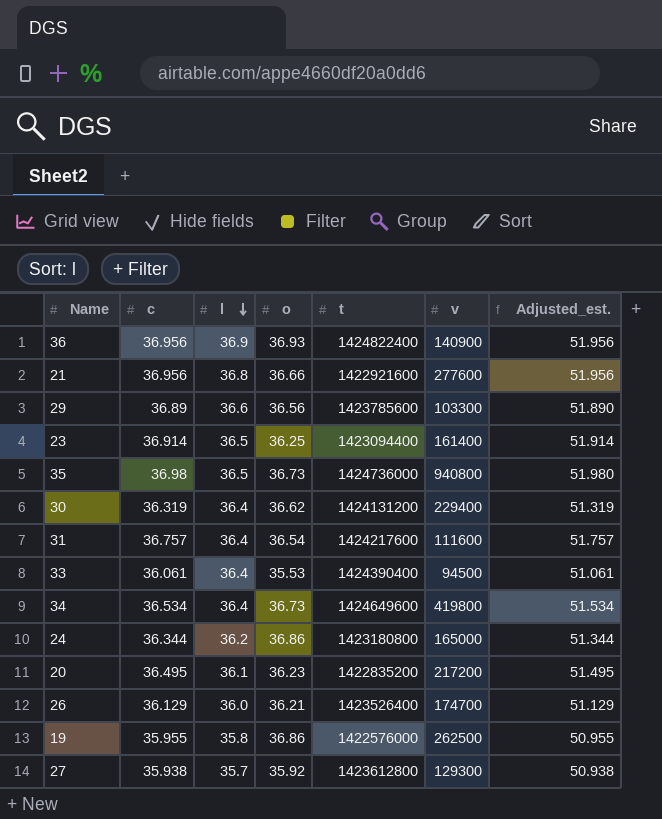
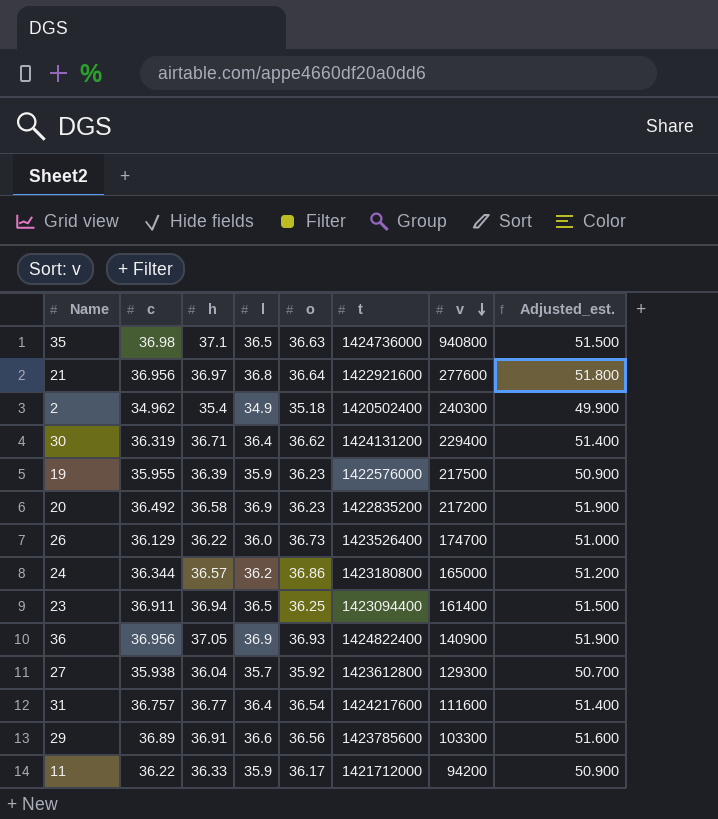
row order: l descending -> v descending
column h | position: none -> 3
column Adjusted_est. | formula: [c] + 15 -> [l] + 15
row 33: 36.061 | 36.4 | 35.53 | 1424390400 | 94500 | 51.061 -> none
row 34: 36.534 | 36.4 | 36.73 | 1424649600 | 419800 | 51.534 -> none
35 | o: 36.73 -> 36.63
21 | o: 36.66 -> 36.64
row 2: none -> 34.962 | 35.4 | 34.9 | 35.18 | 1420502400 | 240300 | 49.900
19 | l: 35.8 -> 35.9
19 | o: 36.86 -> 36.23
19 | v: 262500 -> 217500
20 | c: 36.495 -> 36.492
20 | l: 36.1 -> 36.9
26 | o: 36.21 -> 36.73
23 | c: 36.914 -> 36.911
row 11: none -> 36.22 | 36.33 | 35.9 | 36.17 | 1421712000 | 94200 | 50.900

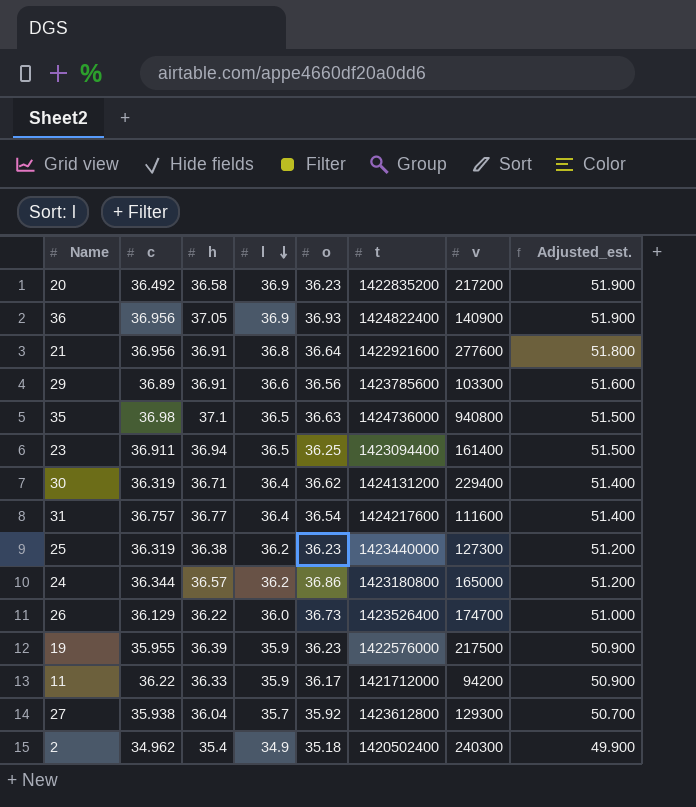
row order: v descending -> l descending
21 | h: 36.97 -> 36.91
row 25: none -> 36.319 | 36.38 | 36.2 | 36.23 | 1423440000 | 127300 | 51.200

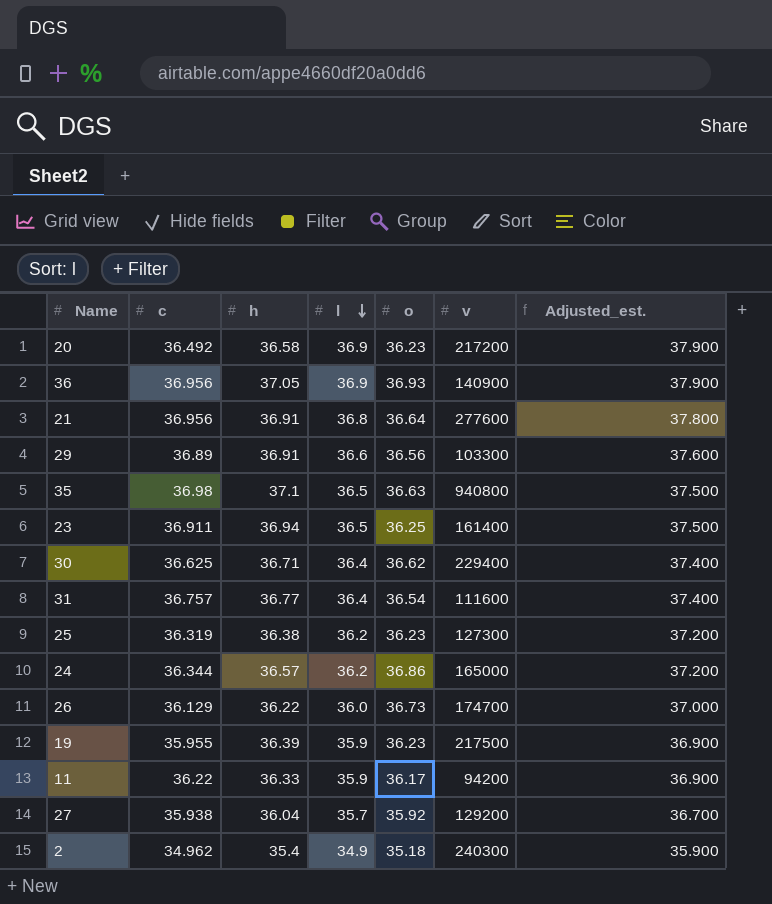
column t | position: 6 -> none
column Adjusted_est. | formula: [l] + 15 -> [l] + 1
30 | c: 36.319 -> 36.625
27 | v: 129300 -> 129200

